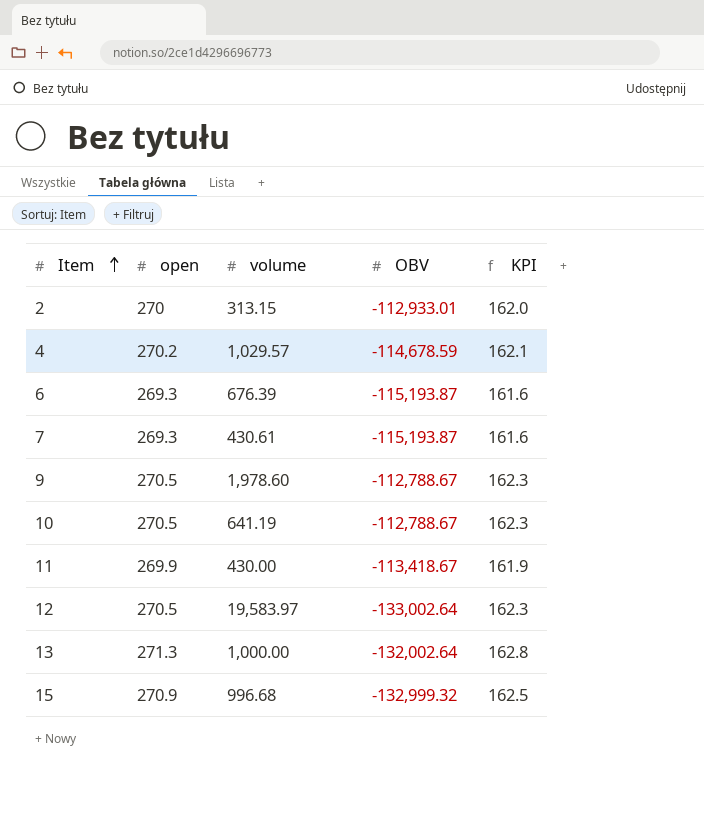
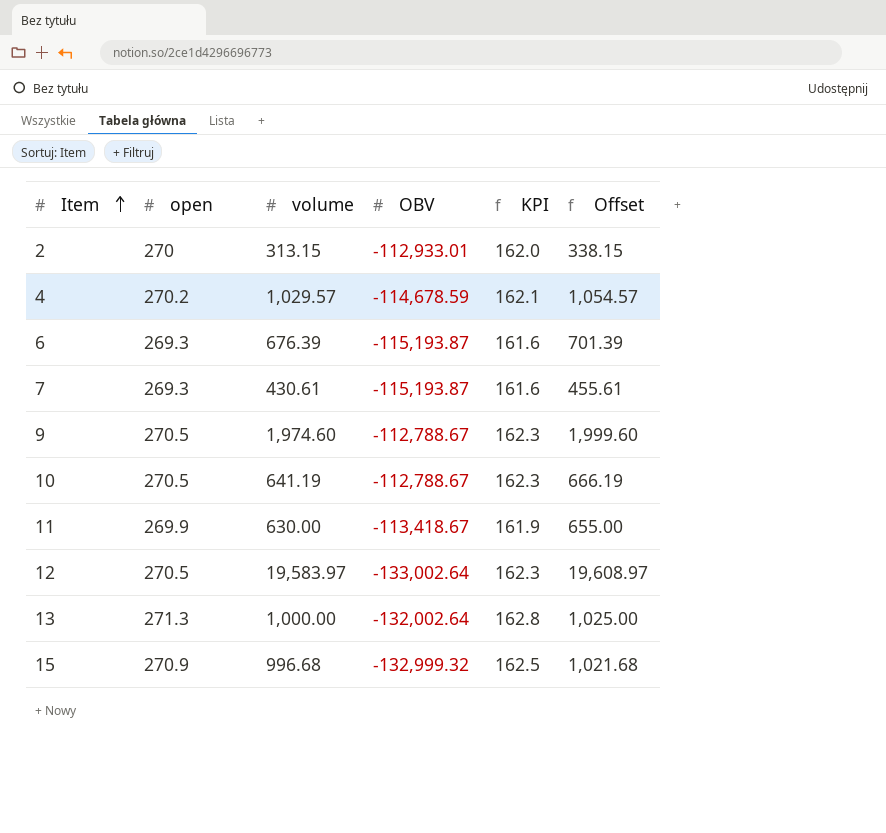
column Offset | formula: none -> [volume] + 25
9 | volume: 1,978.60 -> 1,974.60
11 | volume: 430.00 -> 630.00

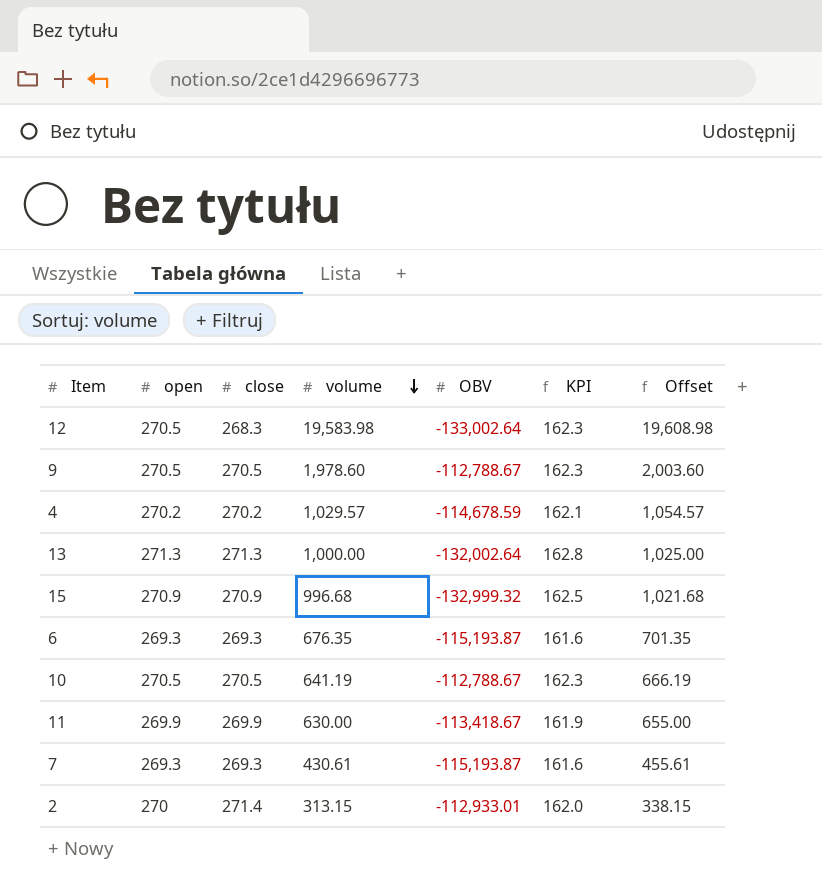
row order: Item ascending -> volume descending
column close | position: none -> 3
12 | volume: 19,583.97 -> 19,583.98
12 | Offset: 19,608.97 -> 19,608.98
9 | volume: 1,974.60 -> 1,978.60
9 | Offset: 1,999.60 -> 2,003.60
6 | volume: 676.39 -> 676.35
6 | Offset: 701.39 -> 701.35

